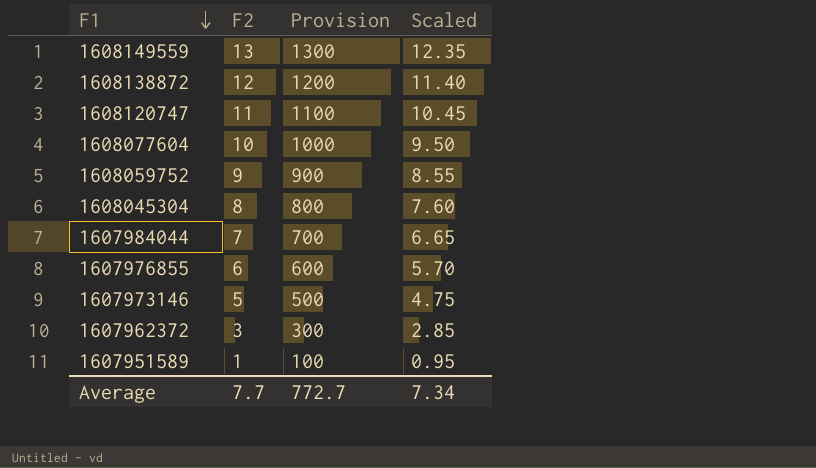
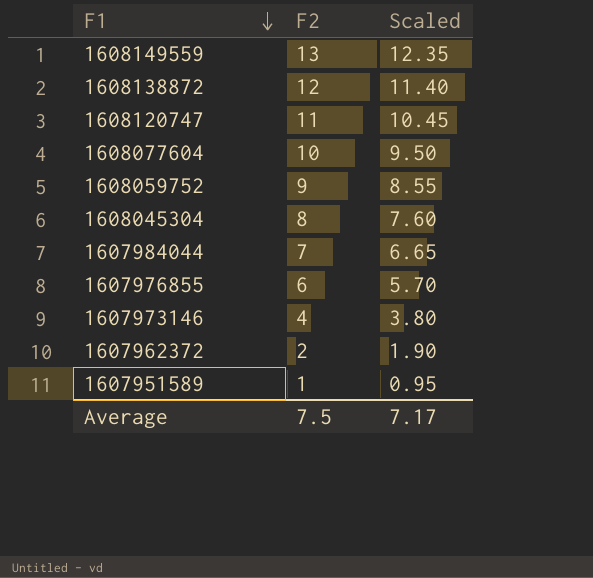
column Provision | formula: [F2] * 100 -> none
1607973146 | F2: 5 -> 4
1607973146 | Scaled: 4.75 -> 3.80
1607962372 | F2: 3 -> 2
1607962372 | Scaled: 2.85 -> 1.90
Average | F2: 7.7 -> 7.5
Average | Scaled: 7.34 -> 7.17

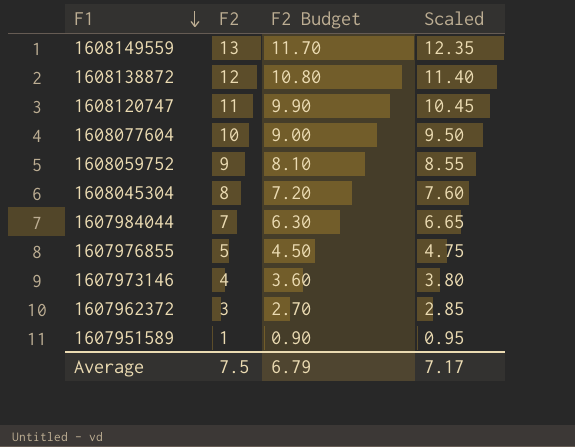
column F2 Budget | formula: none -> [F2] * 0.9
1607976855 | F2: 6 -> 5
1607976855 | Scaled: 5.70 -> 4.75
1607962372 | F2: 2 -> 3
1607962372 | Scaled: 1.90 -> 2.85

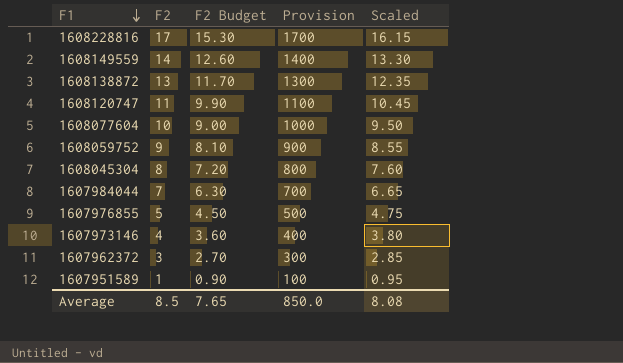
column Provision | formula: none -> [F2] * 100
row 1608228816: none -> 17 | 15.30 | 1700 | 16.15
1608149559 | F2: 13 -> 14
1608149559 | F2 Budget: 11.70 -> 12.60
1608149559 | Scaled: 12.35 -> 13.30
1608138872 | F2: 12 -> 13
1608138872 | F2 Budget: 10.80 -> 11.70
1608138872 | Scaled: 11.40 -> 12.35
Average | F2: 7.5 -> 8.5
Average | F2 Budget: 6.79 -> 7.65
Average | Scaled: 7.17 -> 8.08

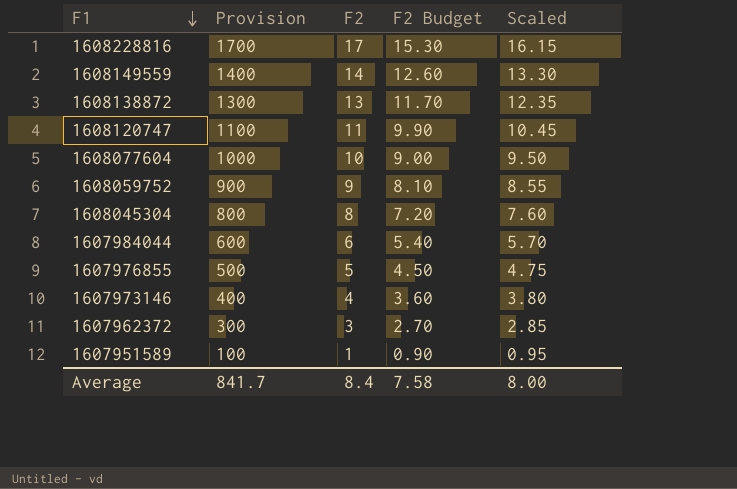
column Provision | position: 4 -> 2
1607984044 | Provision: 700 -> 600
1607984044 | F2: 7 -> 6
1607984044 | F2 Budget: 6.30 -> 5.40
1607984044 | Scaled: 6.65 -> 5.70
Average | Provision: 850.0 -> 841.7
Average | F2: 8.5 -> 8.4
Average | F2 Budget: 7.65 -> 7.58
Average | Scaled: 8.08 -> 8.00

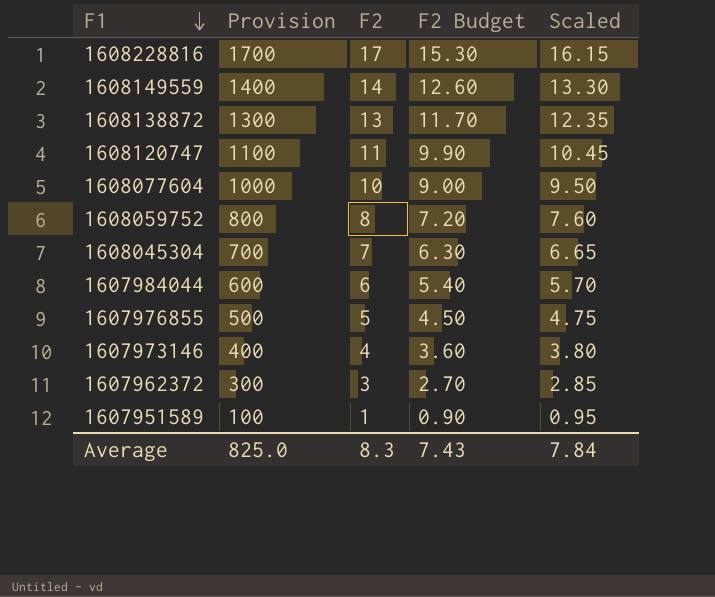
1608059752 | Provision: 900 -> 800
1608059752 | F2: 9 -> 8
1608059752 | F2 Budget: 8.10 -> 7.20
1608059752 | Scaled: 8.55 -> 7.60
1608045304 | Provision: 800 -> 700
1608045304 | F2: 8 -> 7
1608045304 | F2 Budget: 7.20 -> 6.30
1608045304 | Scaled: 7.60 -> 6.65
Average | Provision: 841.7 -> 825.0
Average | F2: 8.4 -> 8.3
Average | F2 Budget: 7.58 -> 7.43
Average | Scaled: 8.00 -> 7.84

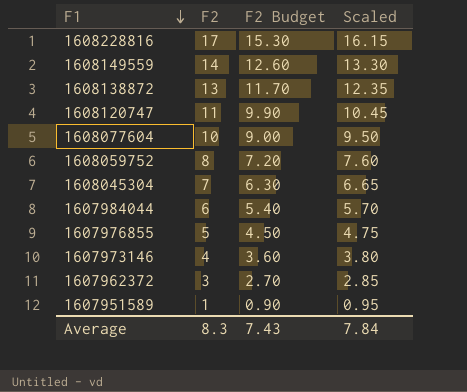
column Provision | formula: [F2] * 100 -> none

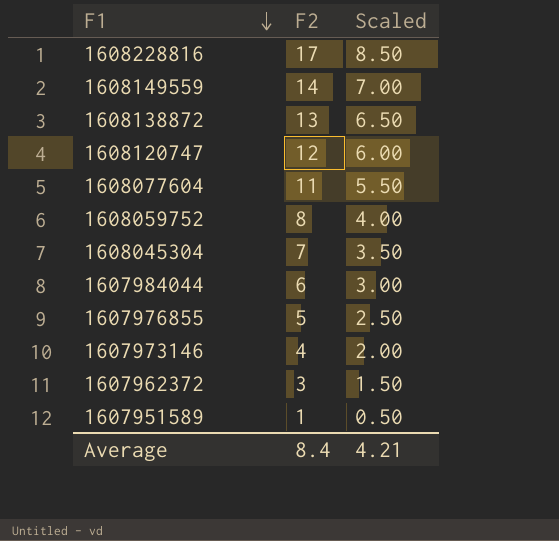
column F2 Budget | formula: [F2] * 0.9 -> none
column Scaled | formula: [F2] * 0.95 -> [F2] * 0.5
1608120747 | F2: 11 -> 12
1608077604 | F2: 10 -> 11
Average | F2: 8.3 -> 8.4
Average | Scaled: 7.84 -> 4.21

